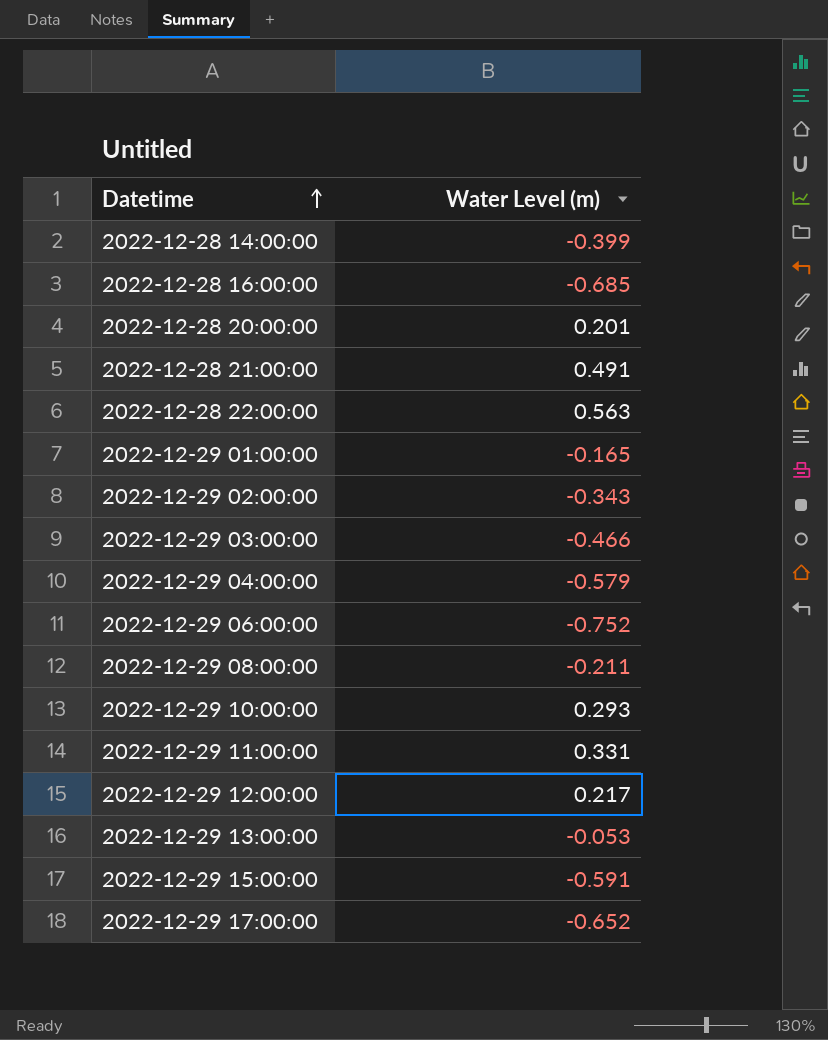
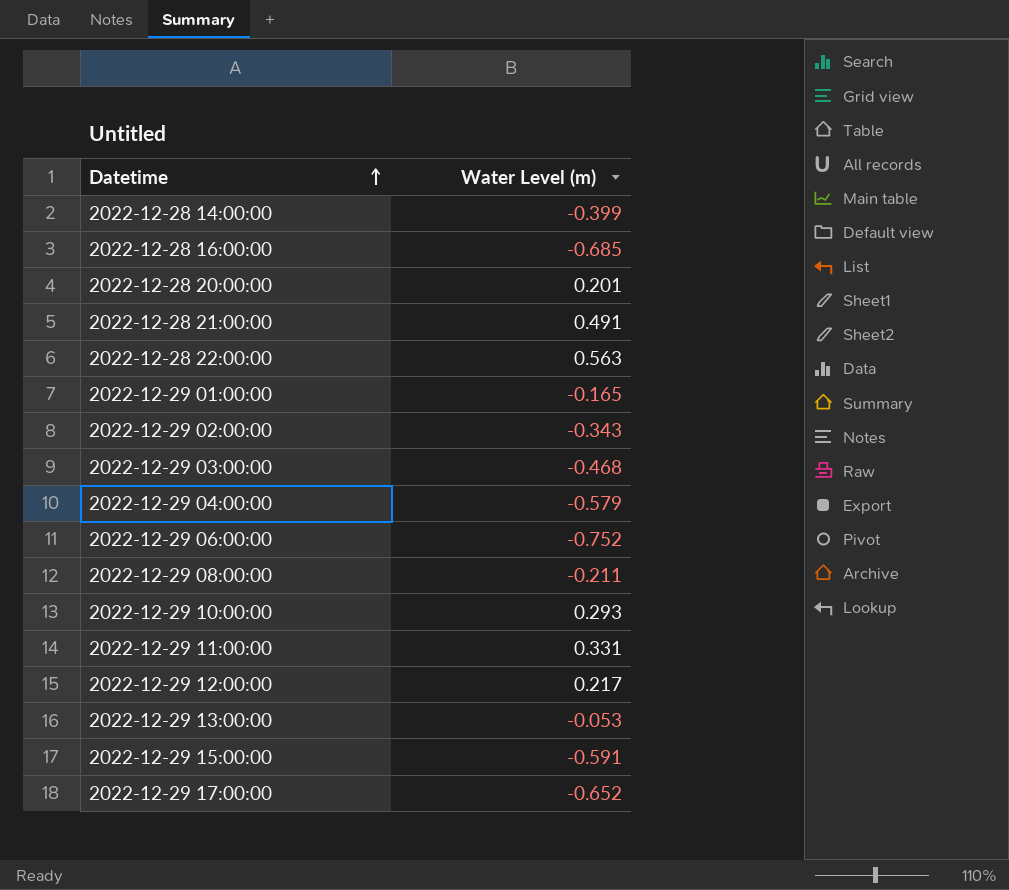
2022-12-29 03:00:00 | Water Level (m): -0.466 -> -0.468

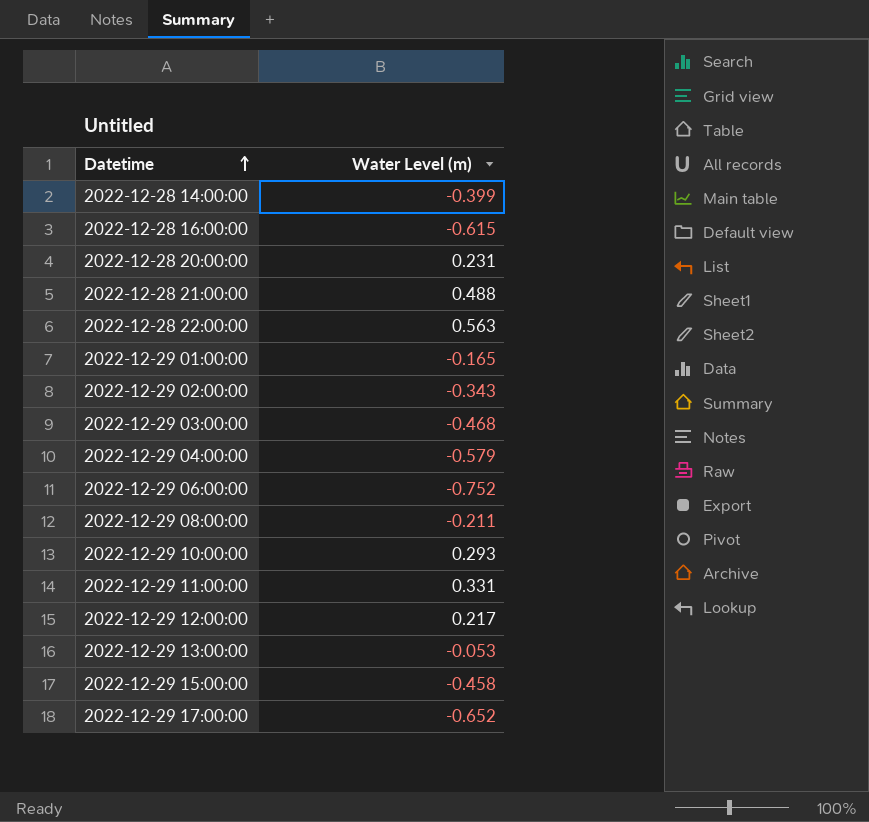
2022-12-28 16:00:00 | Water Level (m): -0.685 -> -0.615
2022-12-28 20:00:00 | Water Level (m): 0.201 -> 0.231
2022-12-28 21:00:00 | Water Level (m): 0.491 -> 0.488
2022-12-29 15:00:00 | Water Level (m): -0.591 -> -0.458

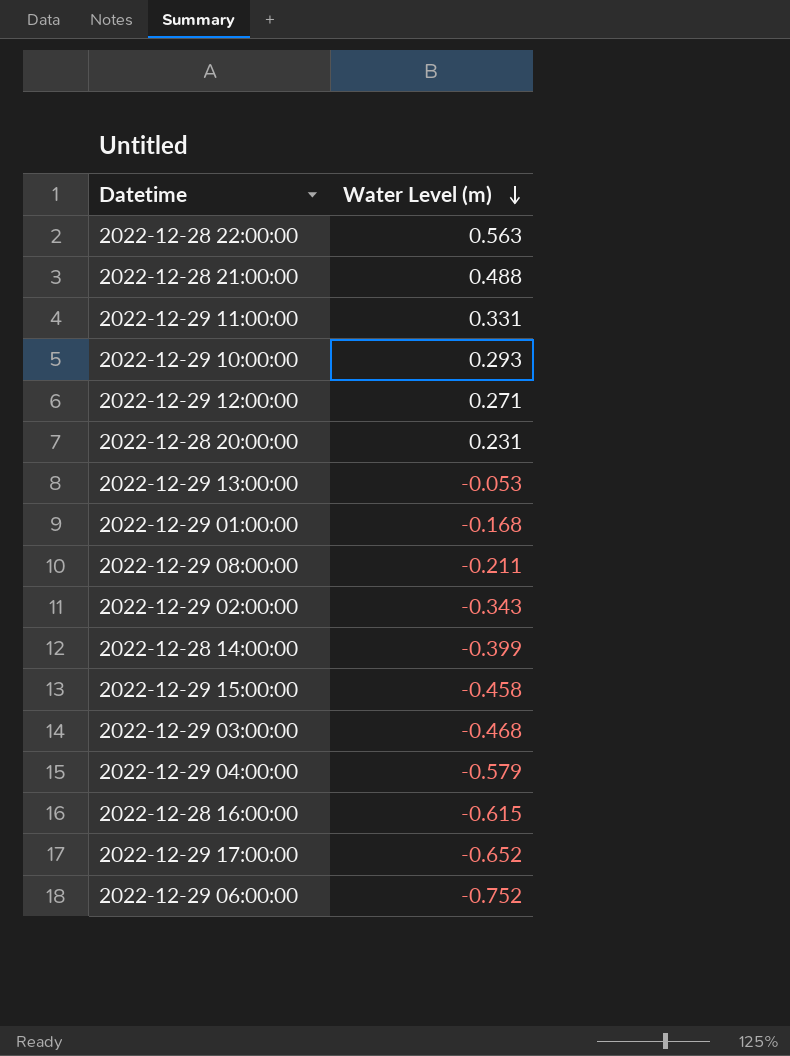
row order: Datetime ascending -> Water Level (m) descending
2022-12-29 12:00:00 | Water Level (m): 0.217 -> 0.271
2022-12-29 01:00:00 | Water Level (m): -0.165 -> -0.168

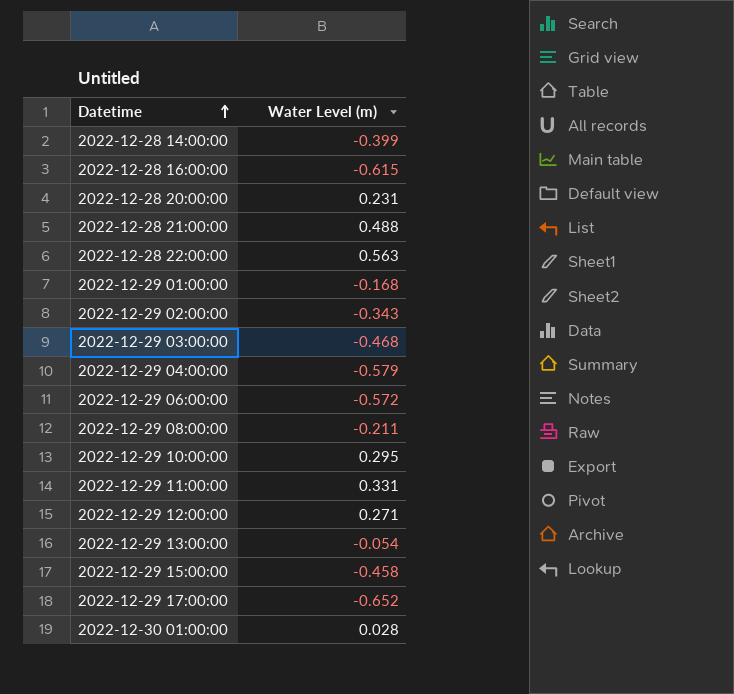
row order: Water Level (m) descending -> Datetime ascending
2022-12-29 06:00:00 | Water Level (m): -0.752 -> -0.572
2022-12-29 10:00:00 | Water Level (m): 0.293 -> 0.295
2022-12-29 13:00:00 | Water Level (m): -0.053 -> -0.054
row 2022-12-30 01:00:00: none -> 0.028

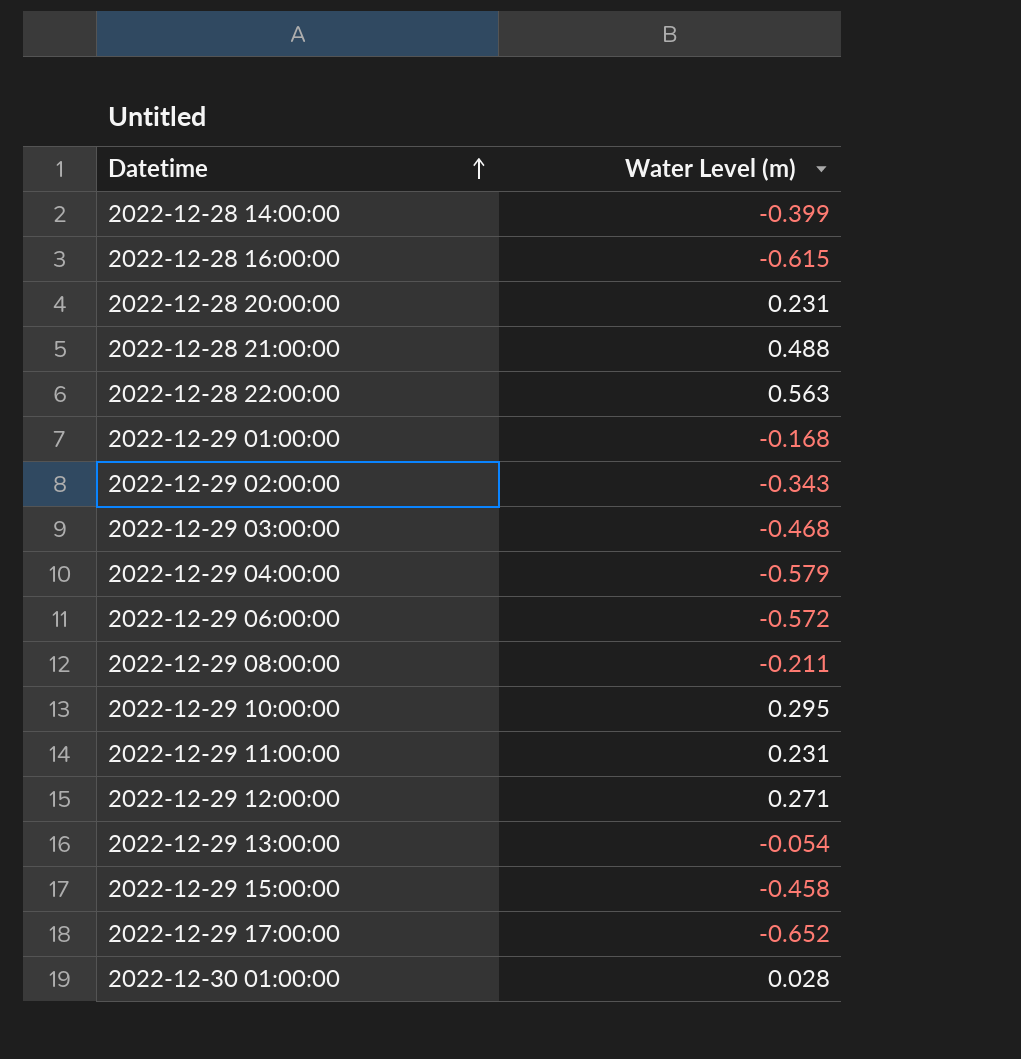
2022-12-29 11:00:00 | Water Level (m): 0.331 -> 0.231

